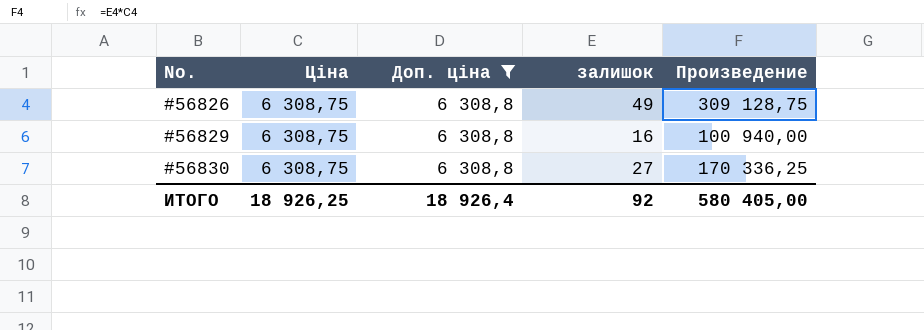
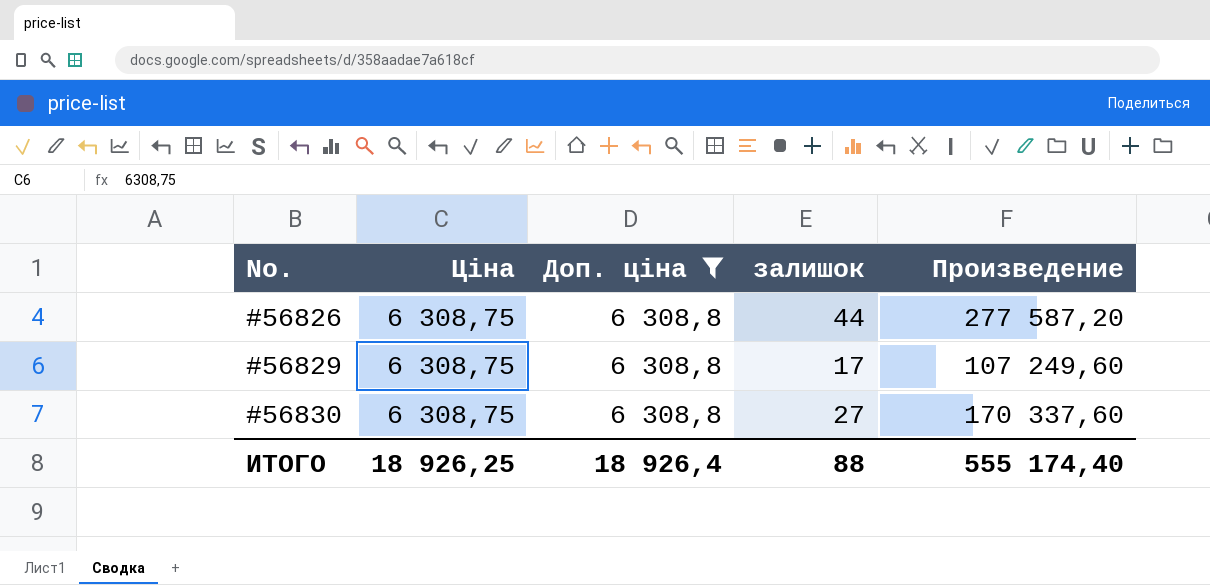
column Произведение | formula: [Ціна] * [залишок] -> [Доп. ціна] * [залишок]
#56826 | залишок: 49 -> 44
#56829 | залишок: 16 -> 17
ИТОГО | залишок: 92 -> 88
ИТОГО | Произведение: 580 405,00 -> 555 174,40

